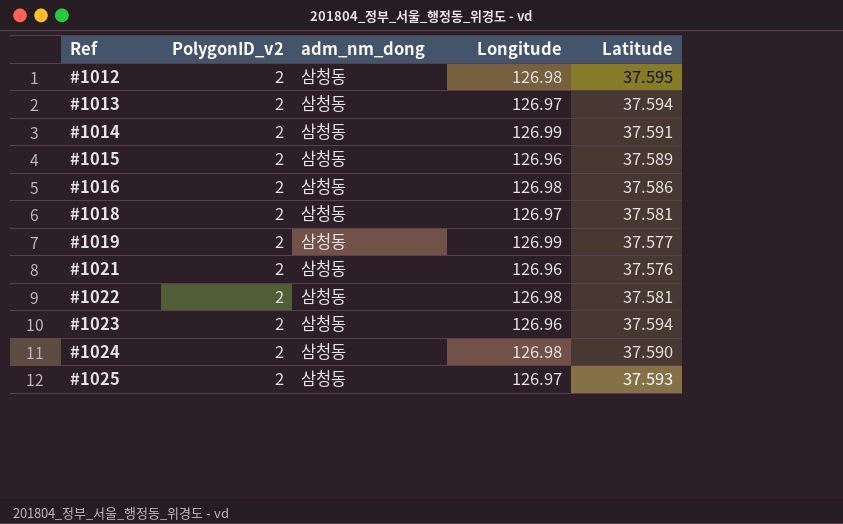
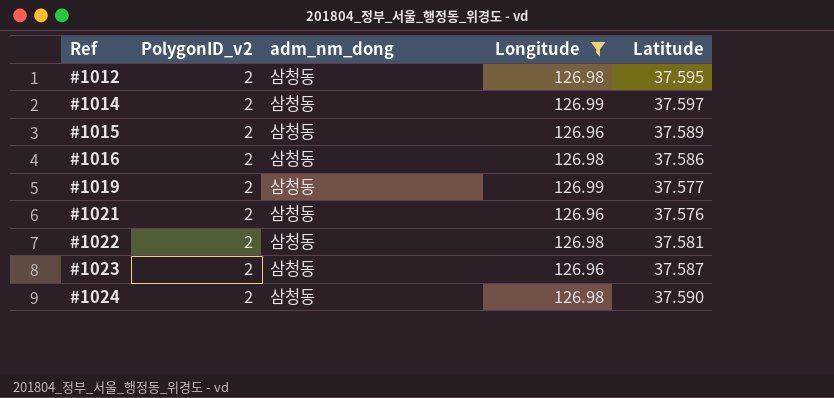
filter: none -> Longitude != 126.97
#1014 | Latitude: 37.591 -> 37.597
#1023 | Latitude: 37.594 -> 37.587

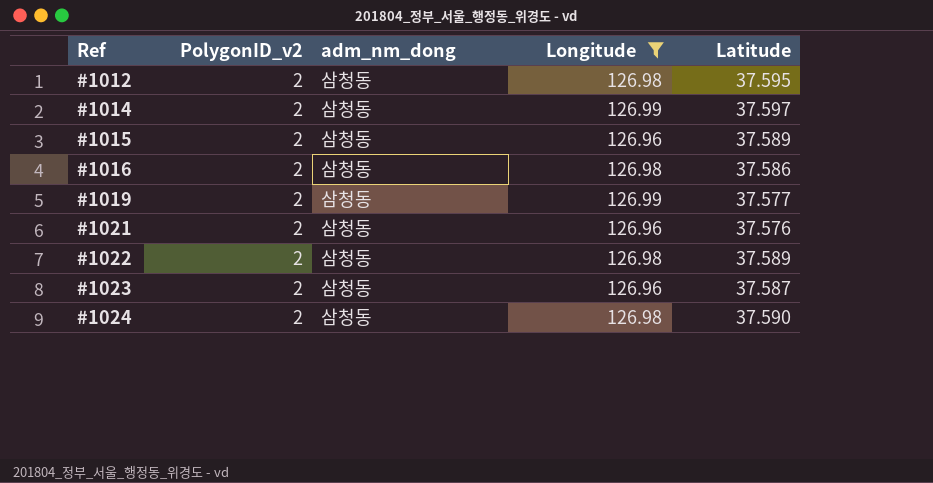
#1022 | Latitude: 37.581 -> 37.589

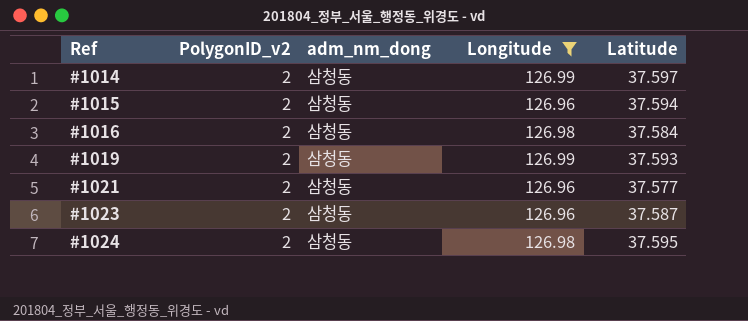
row #1012: 2 | 삼청동 | 126.98 | 37.595 -> none
row #1022: 2 | 삼청동 | 126.98 | 37.589 -> none
#1015 | Latitude: 37.589 -> 37.594
#1016 | Latitude: 37.586 -> 37.584
#1019 | Latitude: 37.577 -> 37.593
#1021 | Latitude: 37.576 -> 37.577
#1024 | Latitude: 37.590 -> 37.595

